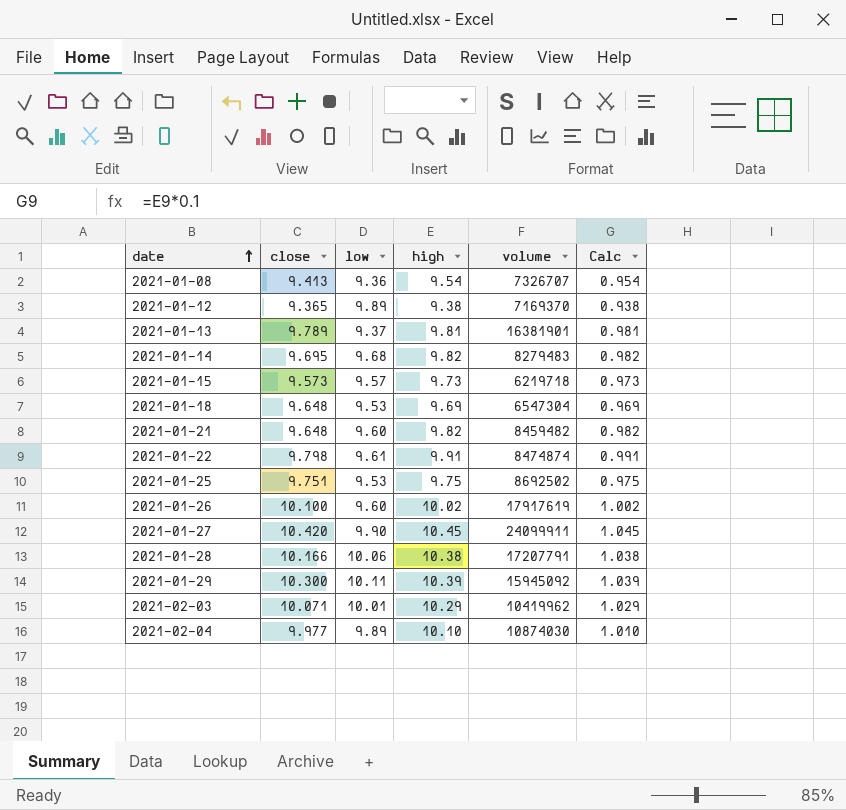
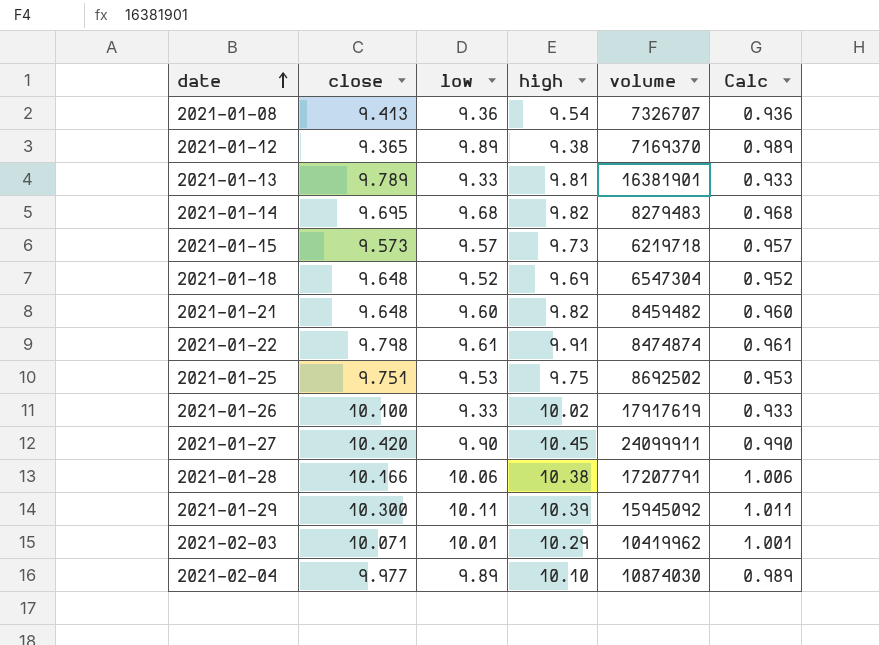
column Calc | formula: [high] * 0.1 -> [low] * 0.1
2021-01-13 | low: 9.37 -> 9.33
2021-01-18 | low: 9.53 -> 9.52
2021-01-26 | low: 9.60 -> 9.33

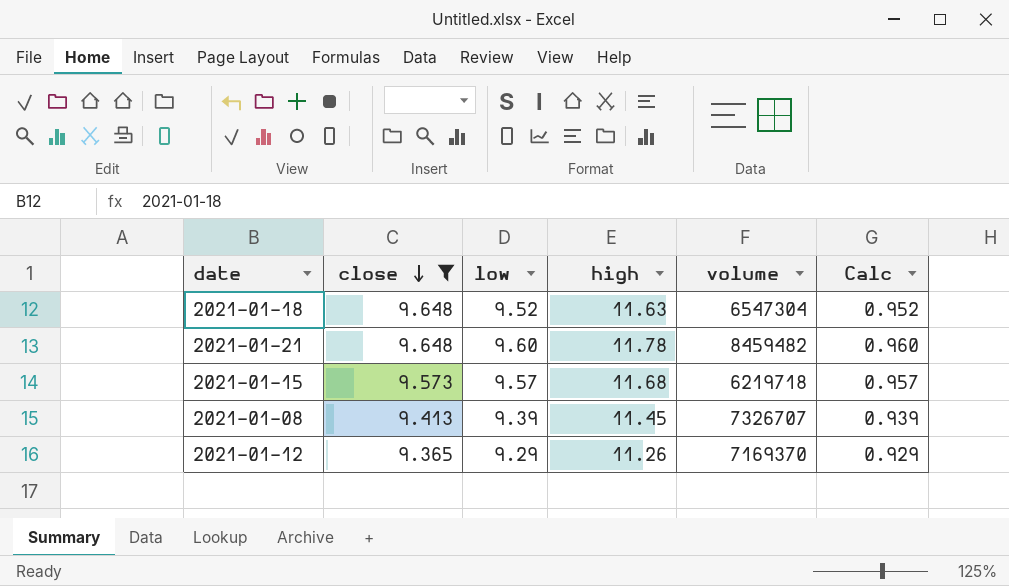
filter: none -> close <= 9.648
row order: date ascending -> close descending
2021-01-18 | high: 9.69 -> 11.63
2021-01-21 | high: 9.82 -> 11.78
2021-01-15 | high: 9.73 -> 11.68
2021-01-08 | low: 9.36 -> 9.39
2021-01-08 | high: 9.54 -> 11.45
2021-01-08 | Calc: 0.936 -> 0.939
2021-01-12 | low: 9.89 -> 9.29
2021-01-12 | high: 9.38 -> 11.26
2021-01-12 | Calc: 0.989 -> 0.929

